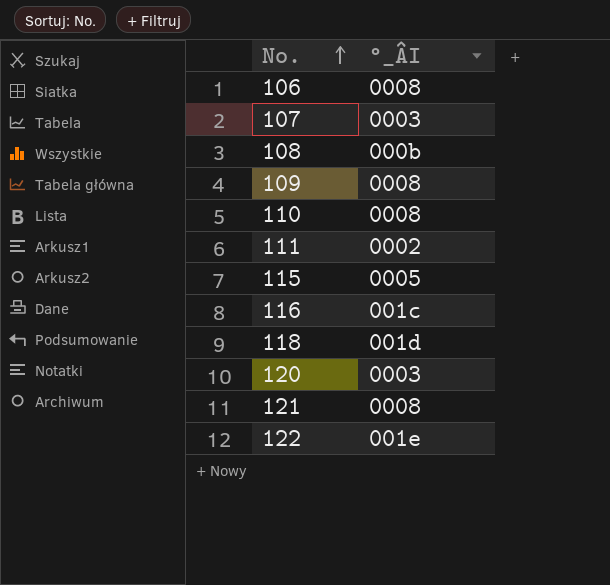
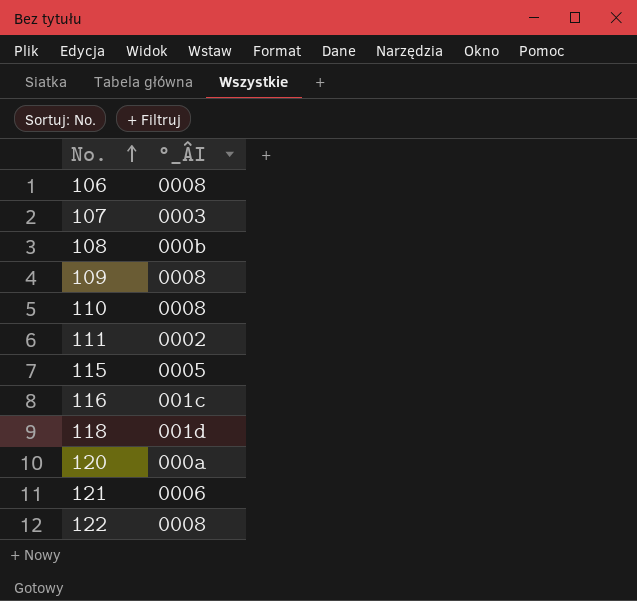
120 | °_ÂI: 0003 -> 000a
121 | °_ÂI: 0008 -> 0006
122 | °_ÂI: 001e -> 0008

